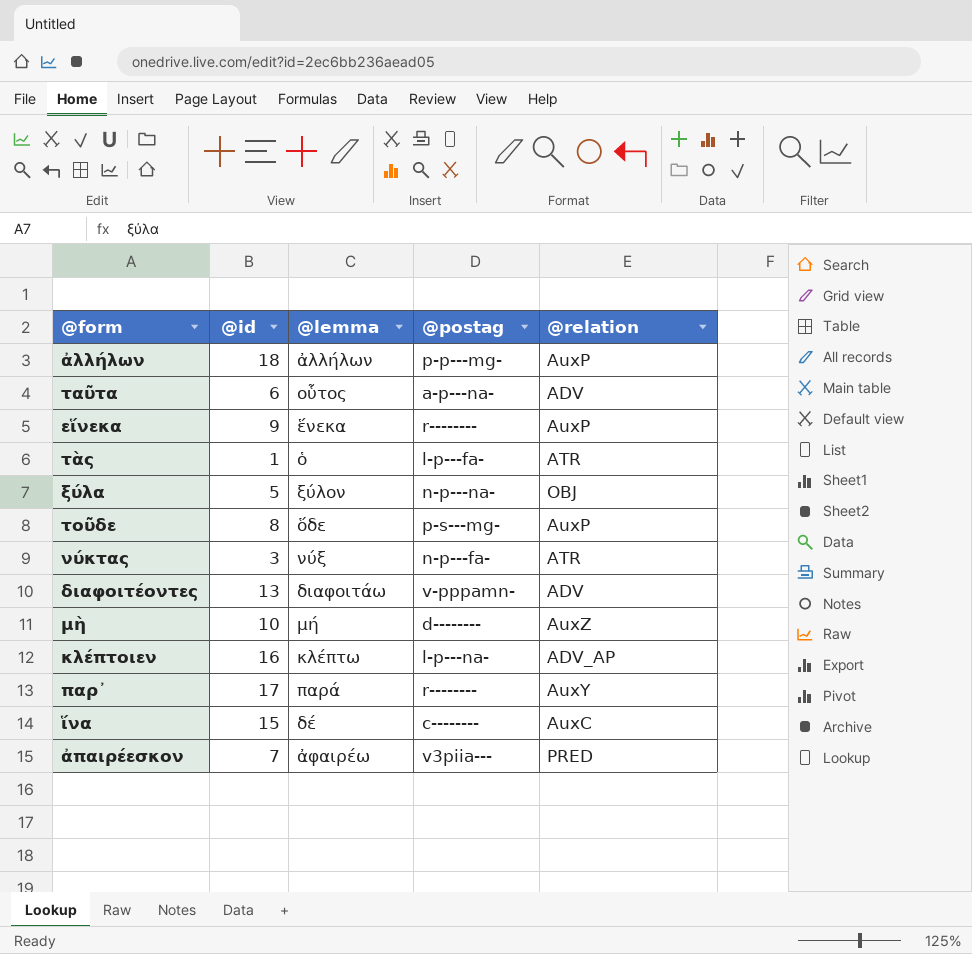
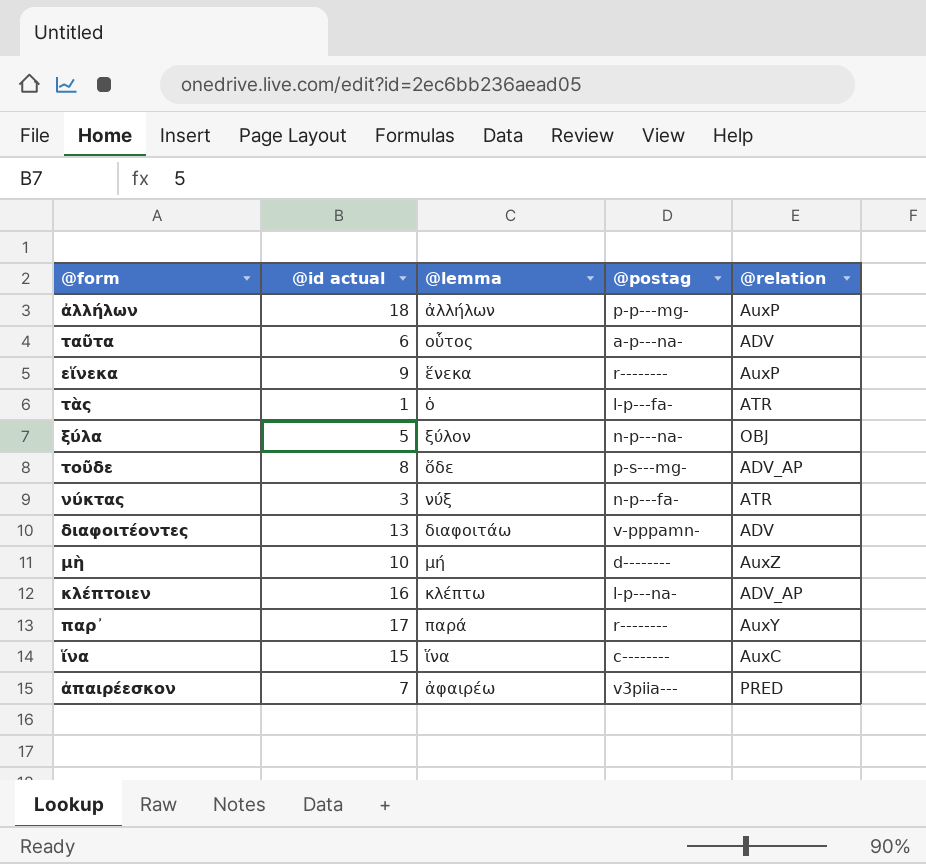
column name: @id -> @id actual
τοῦδε | @relation: AuxP -> ADV_AP
ἵνα | @lemma: δέ -> ἵνα

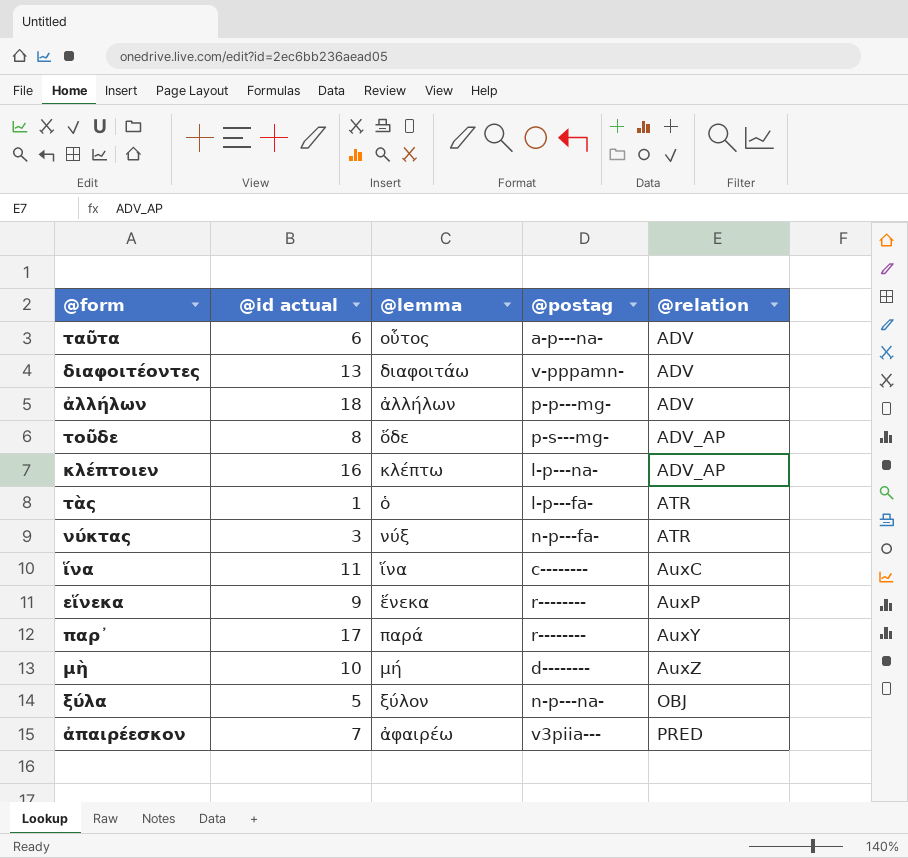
row order: none -> @relation ascending
ἀλλήλων | @relation: AuxP -> ADV
ἵνα | @id actual: 15 -> 11

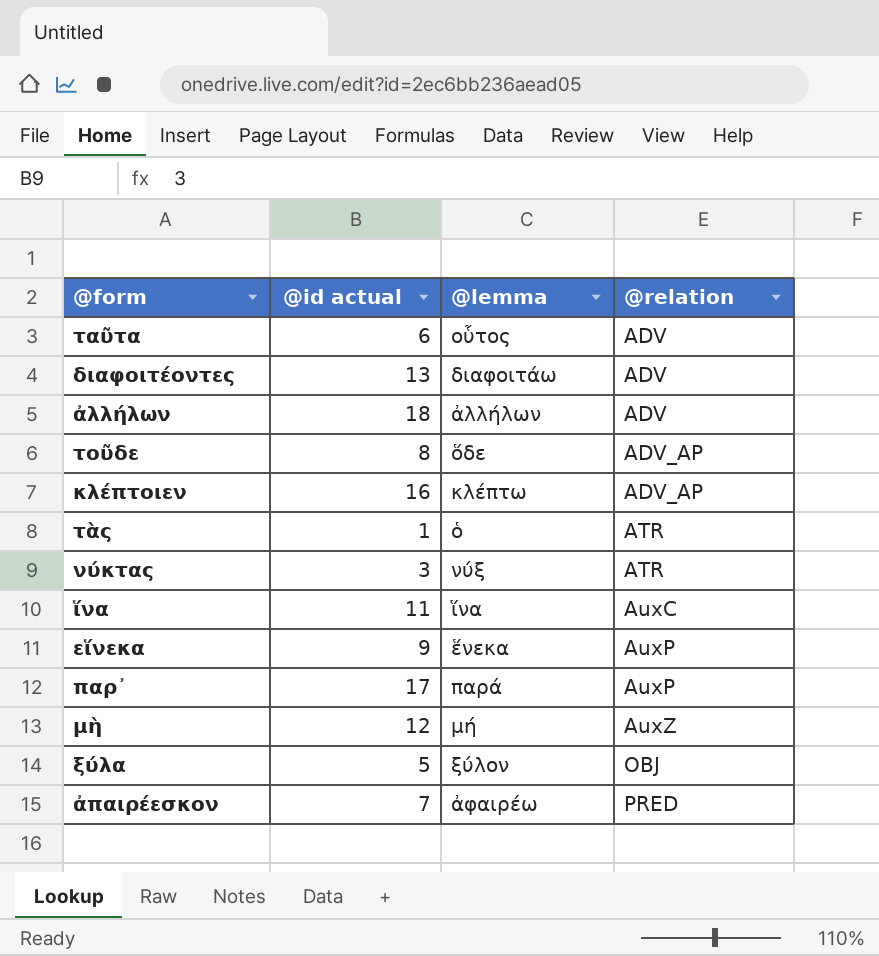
column @postag | position: 4 -> none
παρ᾽ | @relation: AuxY -> AuxP
μὴ | @id actual: 10 -> 12

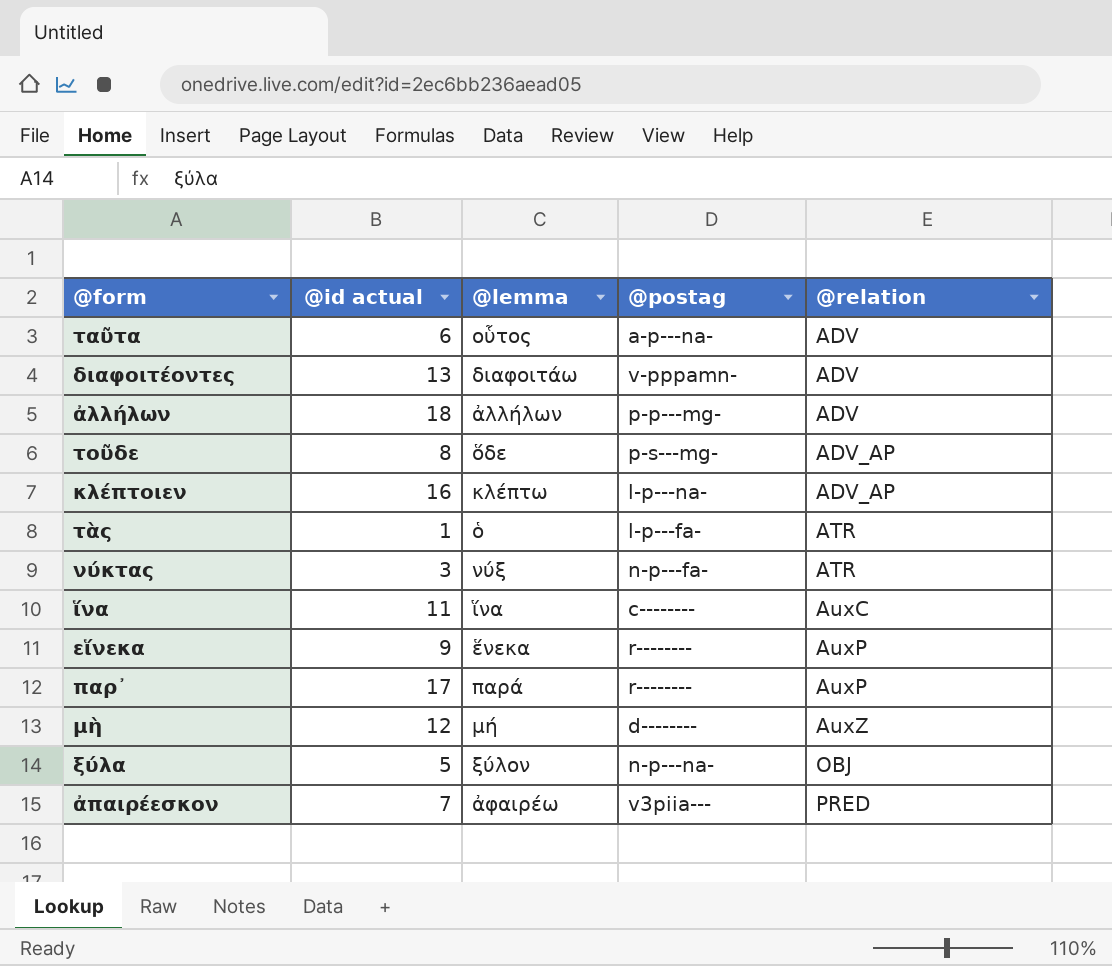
column @postag | position: none -> 4

